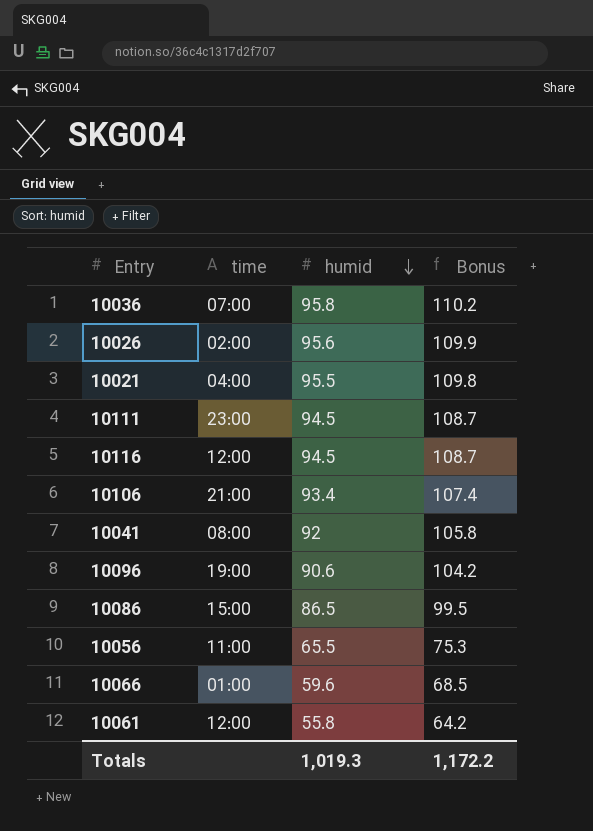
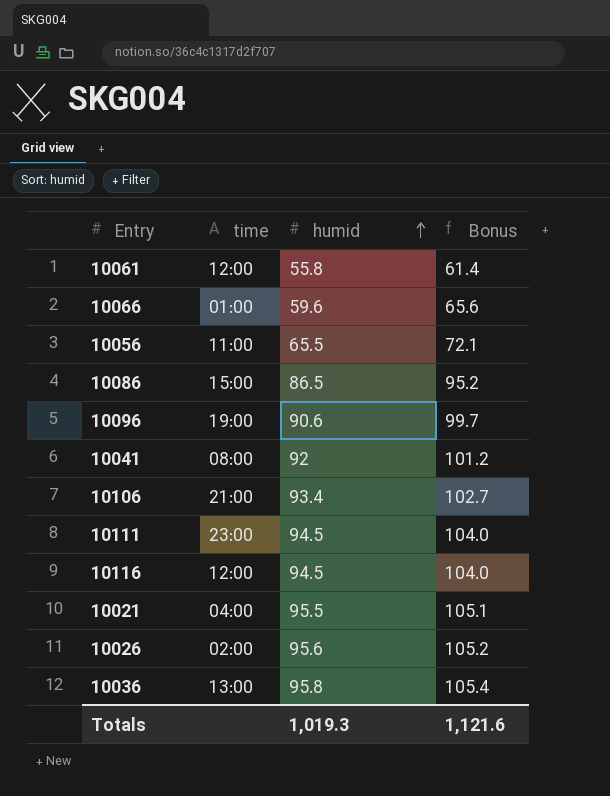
row order: humid descending -> humid ascending
column Bonus | formula: [humid] * 1.15 -> [humid] * 1.1
10036 | time: 07:00 -> 13:00
Totals | Bonus: 1,172.2 -> 1,121.6

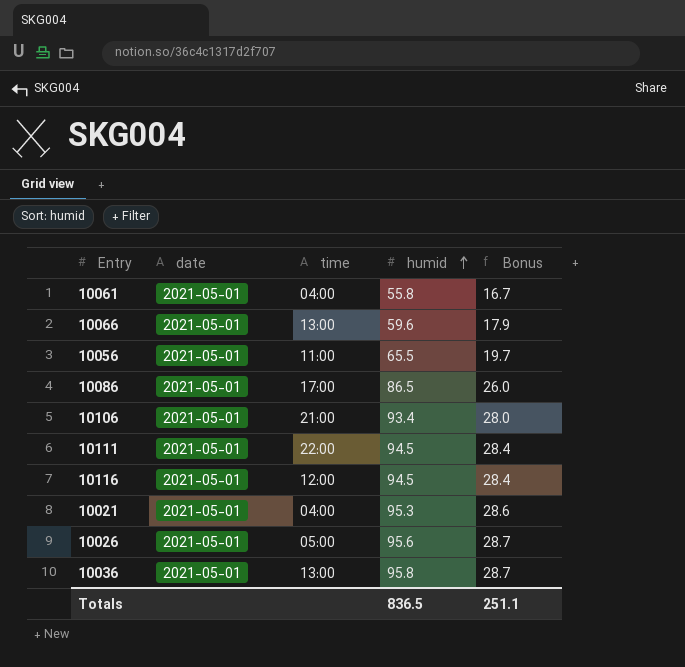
column date | position: none -> 2
column Bonus | formula: [humid] * 1.1 -> [humid] * 0.3
row 10096: 19:00 | 90.6 | 99.7 -> none
row 10041: 08:00 | 92 | 101.2 -> none
10061 | time: 12:00 -> 04:00
10066 | time: 01:00 -> 13:00
10086 | time: 15:00 -> 17:00
10111 | time: 23:00 -> 22:00
10021 | humid: 95.5 -> 95.3
10026 | time: 02:00 -> 05:00
Totals | humid: 1,019.3 -> 836.5
Totals | Bonus: 1,121.6 -> 251.1

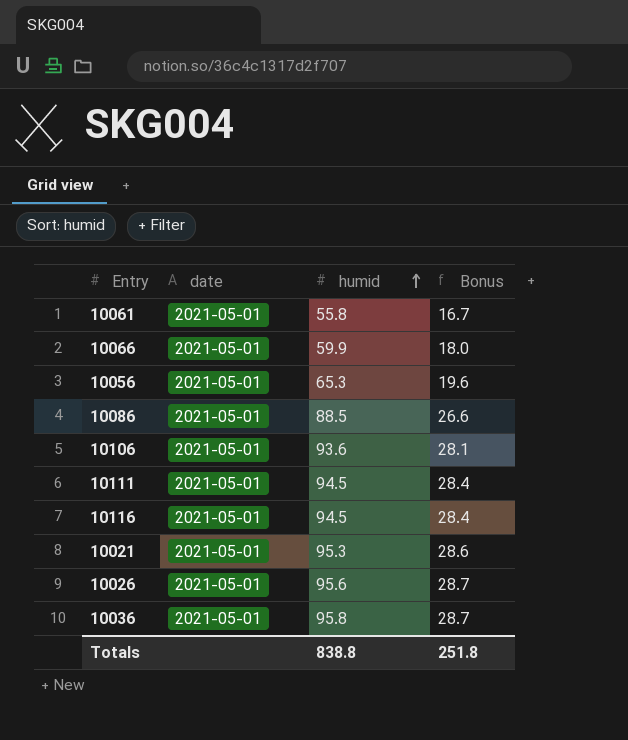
column time | position: 3 -> none
10066 | humid: 59.6 -> 59.9
10066 | Bonus: 17.9 -> 18.0
10056 | humid: 65.5 -> 65.3
10056 | Bonus: 19.7 -> 19.6
10086 | humid: 86.5 -> 88.5
10086 | Bonus: 26.0 -> 26.6
10106 | humid: 93.4 -> 93.6
10106 | Bonus: 28.0 -> 28.1
Totals | humid: 836.5 -> 838.8
Totals | Bonus: 251.1 -> 251.8

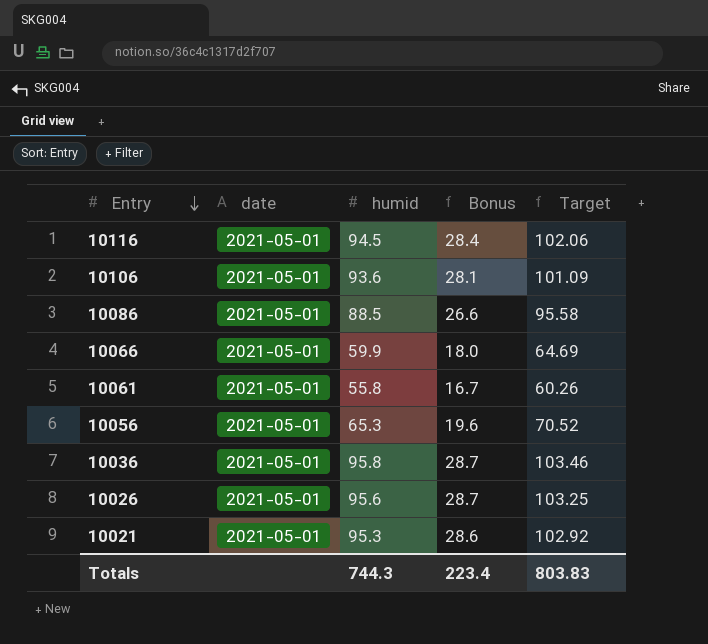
row order: humid ascending -> Entry descending
column Target | formula: none -> [humid] * 1.08
row 10111: 2021-05-01 | 94.5 | 28.4 -> none
Totals | humid: 838.8 -> 744.3
Totals | Bonus: 251.8 -> 223.4

